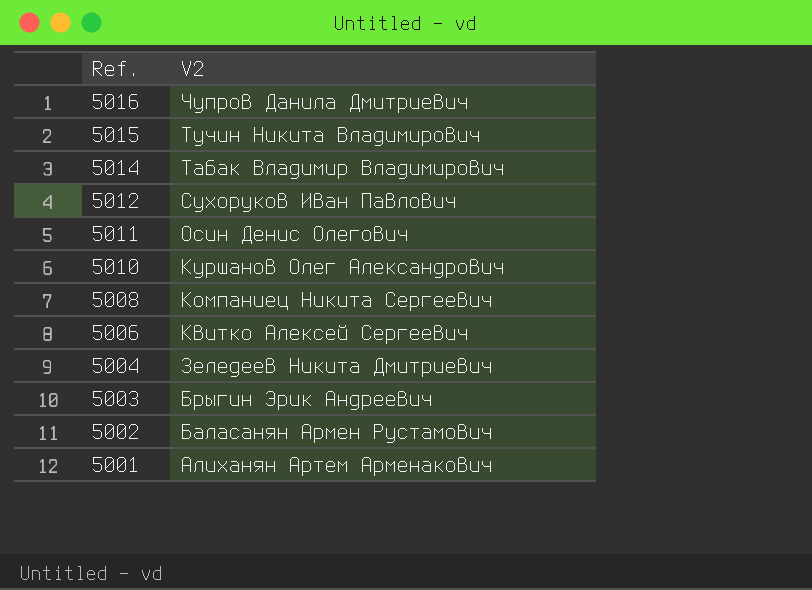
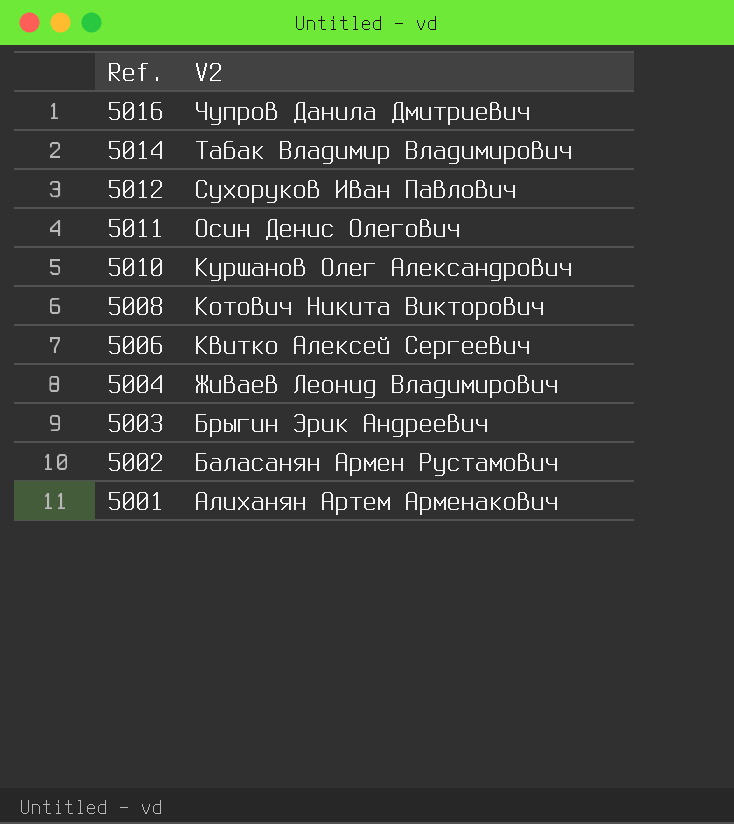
row 5015: Тучин Никита Владимирович -> none
5008 | V2: Компаниец Никита Сергеевич -> Котович Никита Викторович
5004 | V2: Зеледеев Никита Дмитриевич -> Живаев Леонид Владимирович

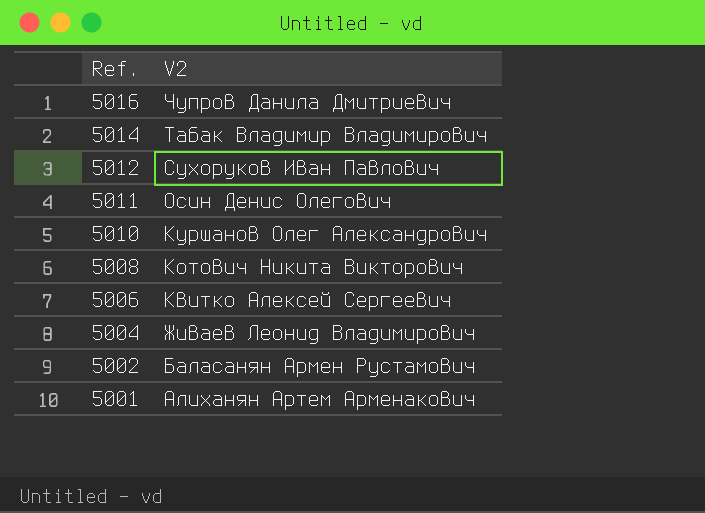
row 5003: Брыгин Эрик Андреевич -> none

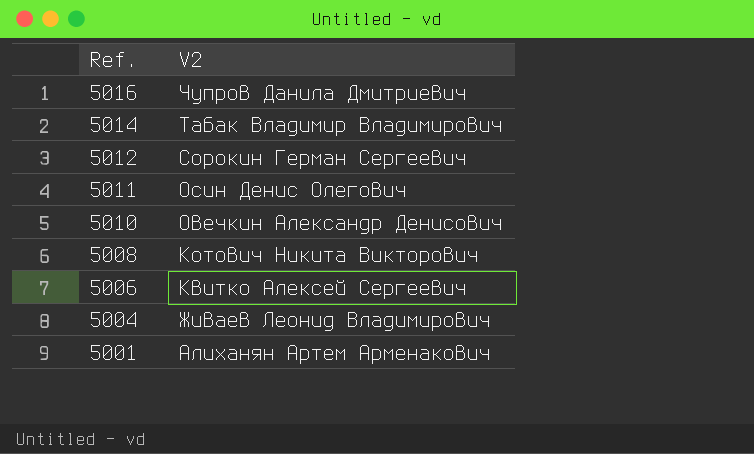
row 5002: Баласанян Армен Рустамович -> none
5012 | V2: Сухоруков Иван Павлович -> Сорокин Герман Сергеевич
5010 | V2: Куршанов Олег Александрович -> Овечкин Александр Денисович

